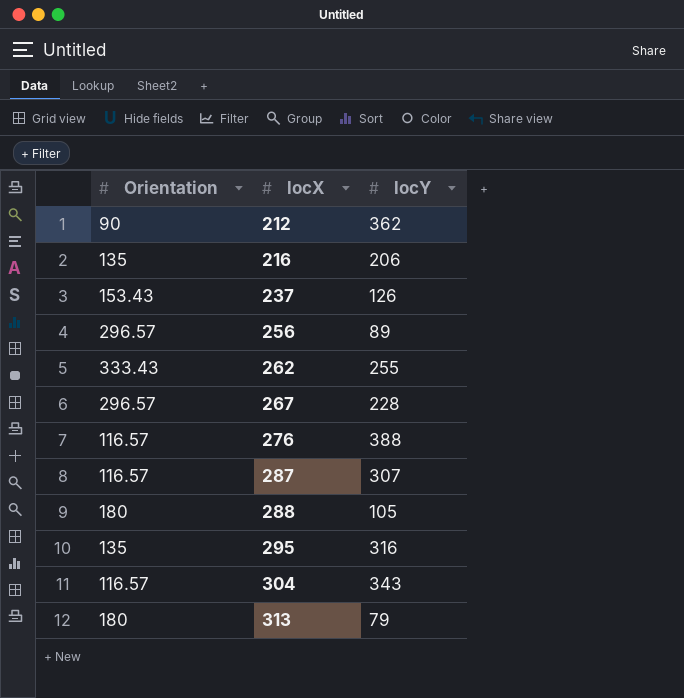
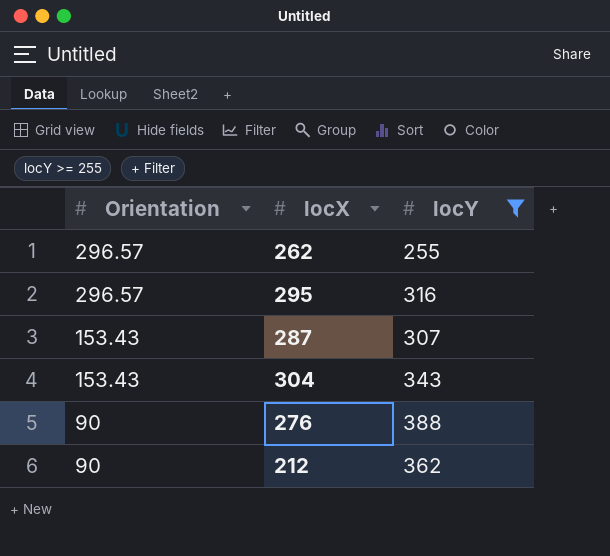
filter: none -> locY >= 255
row order: locX ascending -> Orientation descending
262 | Orientation: 333.43 -> 296.57
295 | Orientation: 135 -> 296.57
287 | Orientation: 116.57 -> 153.43
304 | Orientation: 116.57 -> 153.43
276 | Orientation: 116.57 -> 90

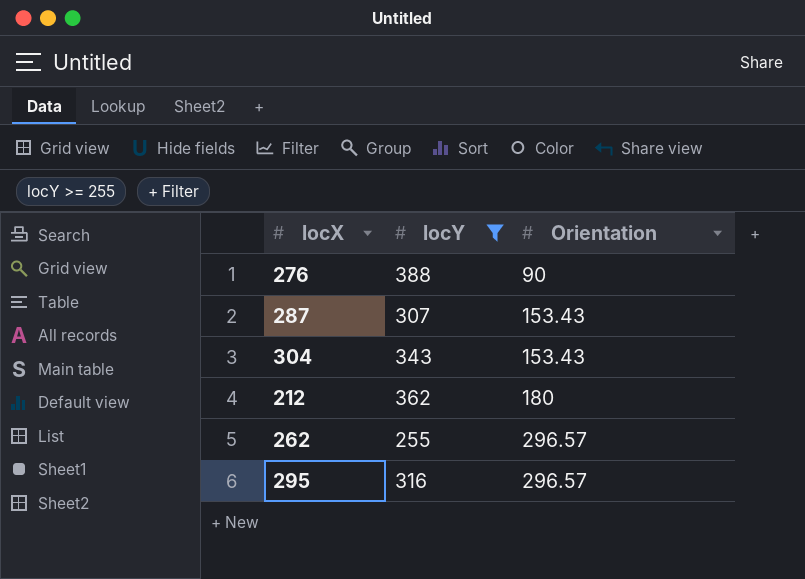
row order: Orientation descending -> Orientation ascending
column Orientation | position: 1 -> 3
212 | Orientation: 90 -> 180

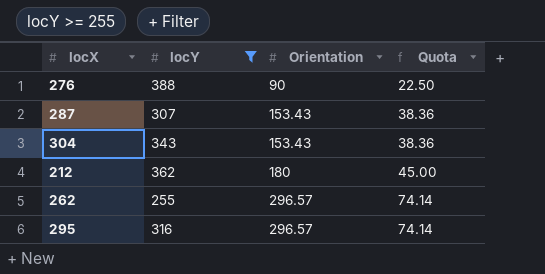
column Quota | formula: none -> [Orientation] * 0.25

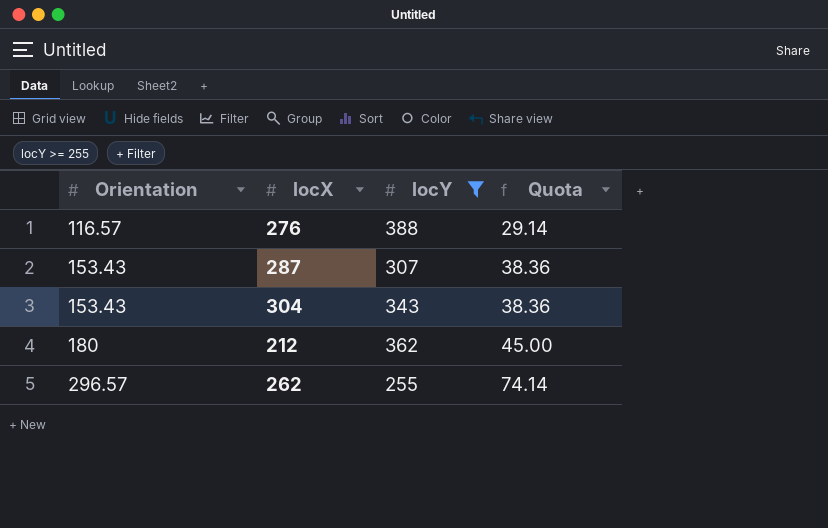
column Orientation | position: 3 -> 1
row 295: 316 | 296.57 | 74.14 -> none
276 | Orientation: 90 -> 116.57
276 | Quota: 22.50 -> 29.14

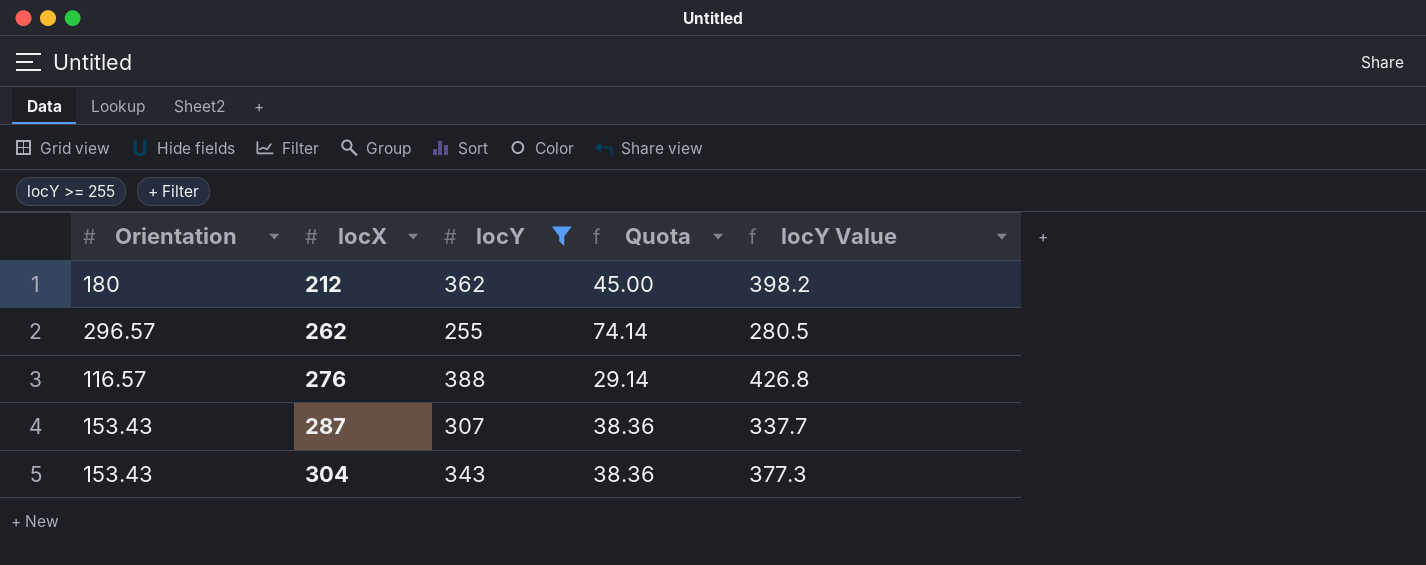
row order: Orientation ascending -> locX ascending
column locY Value | formula: none -> [locY] * 1.1

